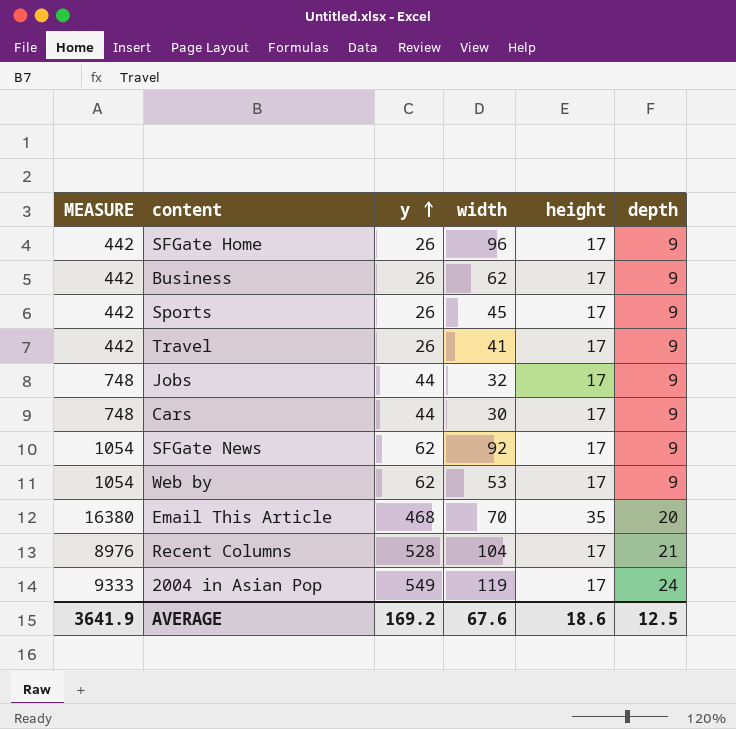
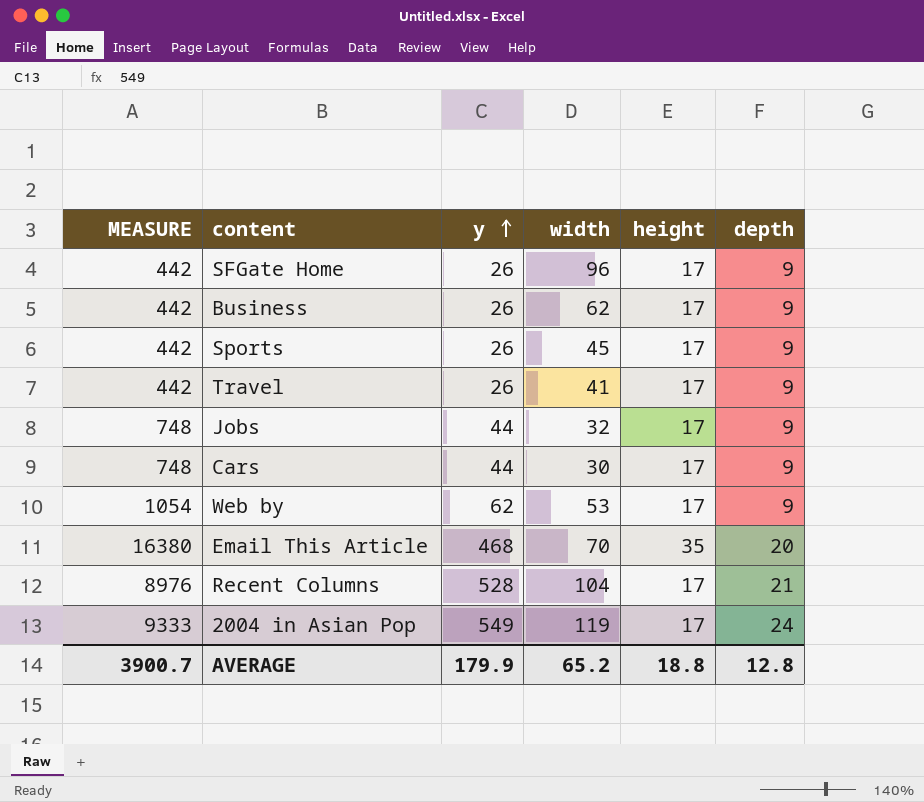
row SFGate News: 1054 | 62 | 92 | 17 | 9 -> none
AVERAGE | MEASURE: 3641.9 -> 3900.7
AVERAGE | y: 169.2 -> 179.9
AVERAGE | width: 67.6 -> 65.2
AVERAGE | height: 18.6 -> 18.8
AVERAGE | depth: 12.5 -> 12.8

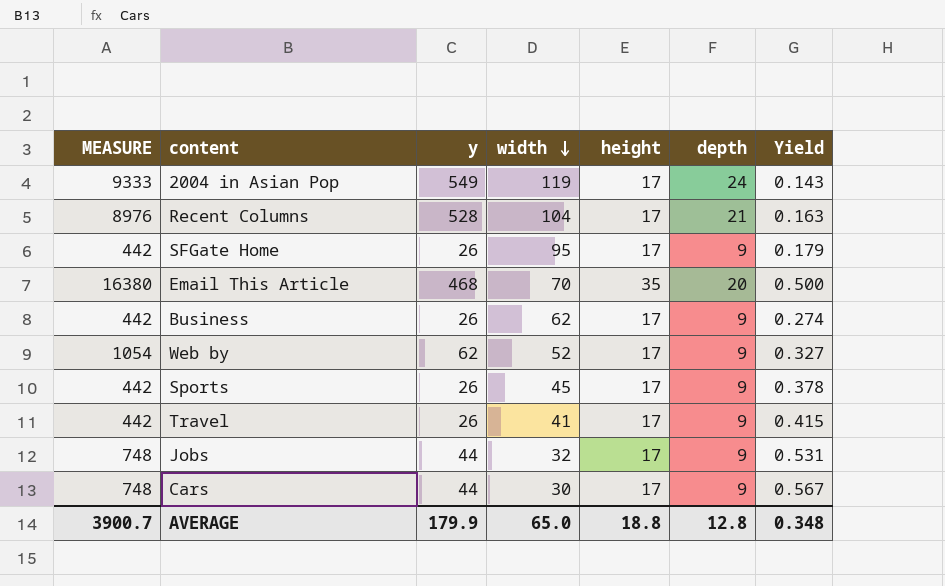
row order: y ascending -> width descending
column Yield | formula: none -> [height] / [width]
SFGate Home | width: 96 -> 95
Web by | width: 53 -> 52
AVERAGE | width: 65.2 -> 65.0

